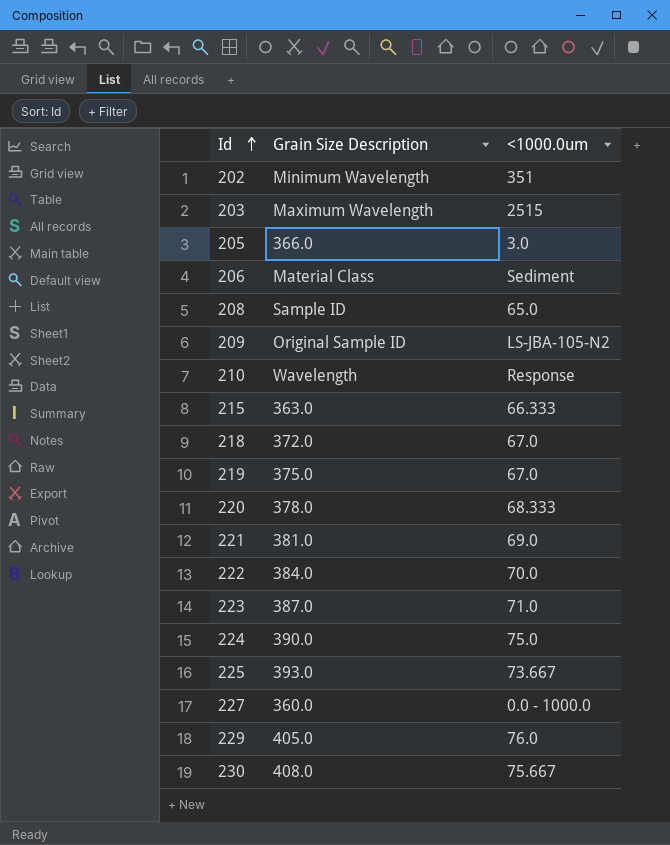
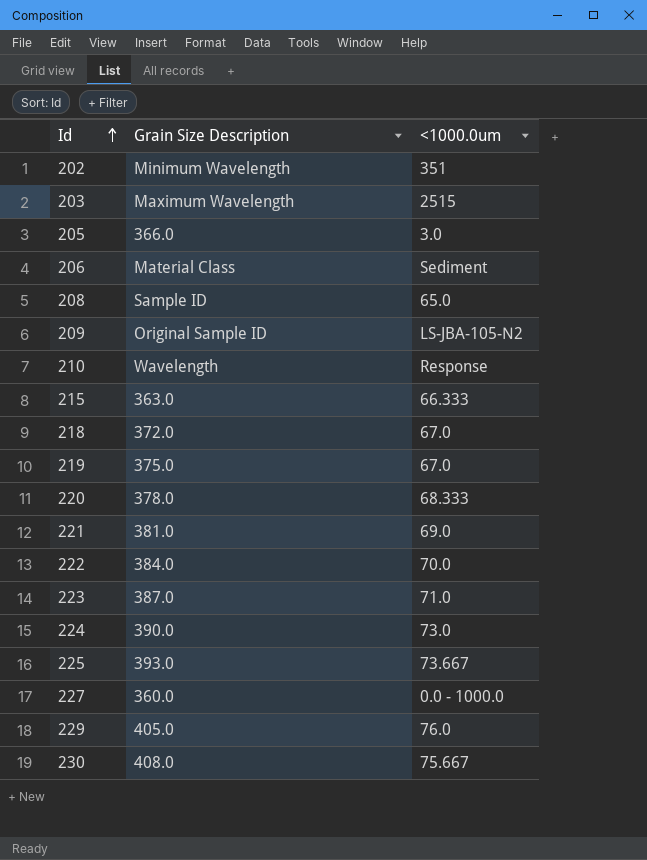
224 | <1000.0um: 75.0 -> 73.0

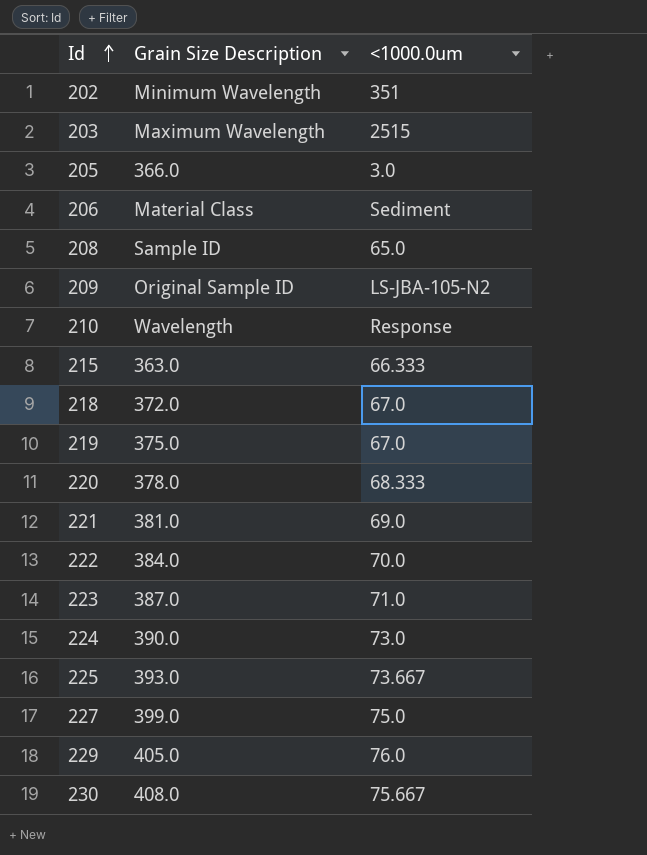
227 | Grain Size Description: 360.0 -> 399.0
227 | <1000.0um: 0.0 - 1000.0 -> 75.0

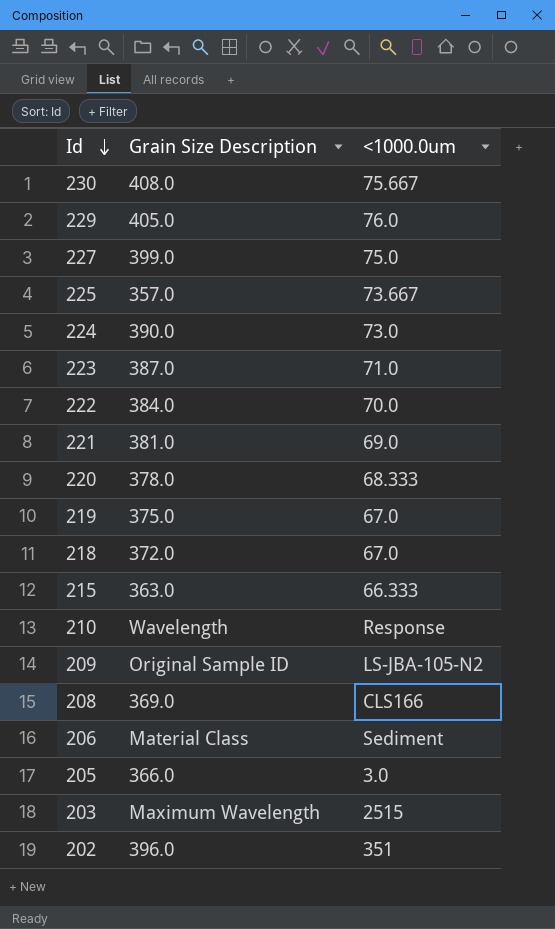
row order: Id ascending -> Id descending
225 | Grain Size Description: 393.0 -> 357.0
208 | Grain Size Description: Sample ID -> 369.0
208 | <1000.0um: 65.0 -> CLS166
202 | Grain Size Description: Minimum Wavelength -> 396.0

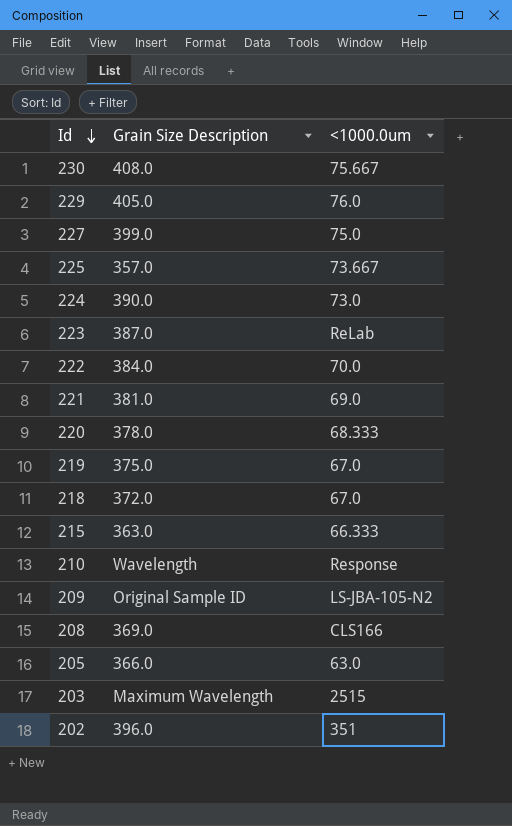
row 206: Material Class | Sediment -> none
223 | <1000.0um: 71.0 -> ReLab
205 | <1000.0um: 3.0 -> 63.0

